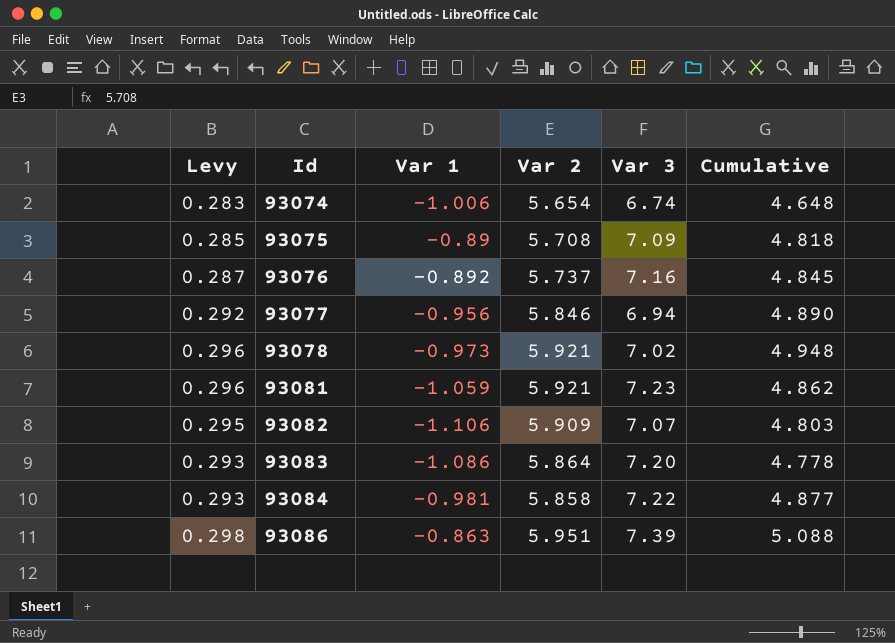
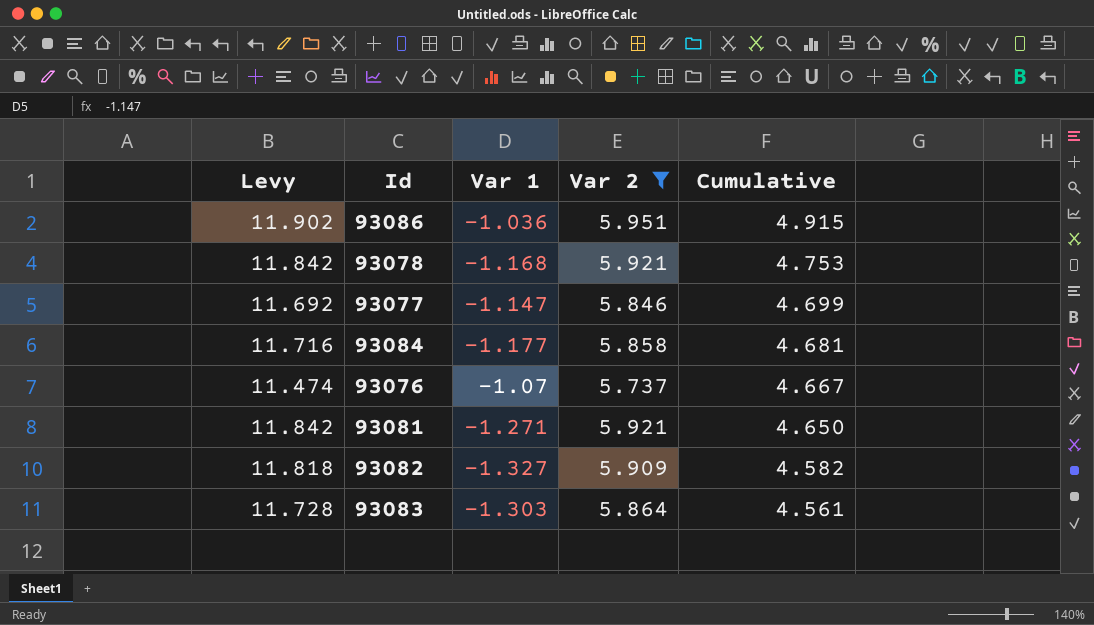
filter: none -> Var 2 >= 5.737
row order: Id ascending -> Cumulative descending
column Var 3 | position: 5 -> none
column Levy | formula: [Var 2] * 0.05 -> [Var 2] * 2
93086 | Var 1: -0.863 -> -1.036
93086 | Cumulative: 5.088 -> 4.915
93078 | Var 1: -0.973 -> -1.168
93078 | Cumulative: 4.948 -> 4.753
93077 | Var 1: -0.956 -> -1.147
93077 | Cumulative: 4.890 -> 4.699
93084 | Var 1: -0.981 -> -1.177
93084 | Cumulative: 4.877 -> 4.681
93076 | Var 1: -0.892 -> -1.07
93076 | Cumulative: 4.845 -> 4.667
93081 | Var 1: -1.059 -> -1.271
93081 | Cumulative: 4.862 -> 4.650
93082 | Var 1: -1.106 -> -1.327
93082 | Cumulative: 4.803 -> 4.582
93083 | Var 1: -1.086 -> -1.303
93083 | Cumulative: 4.778 -> 4.561

